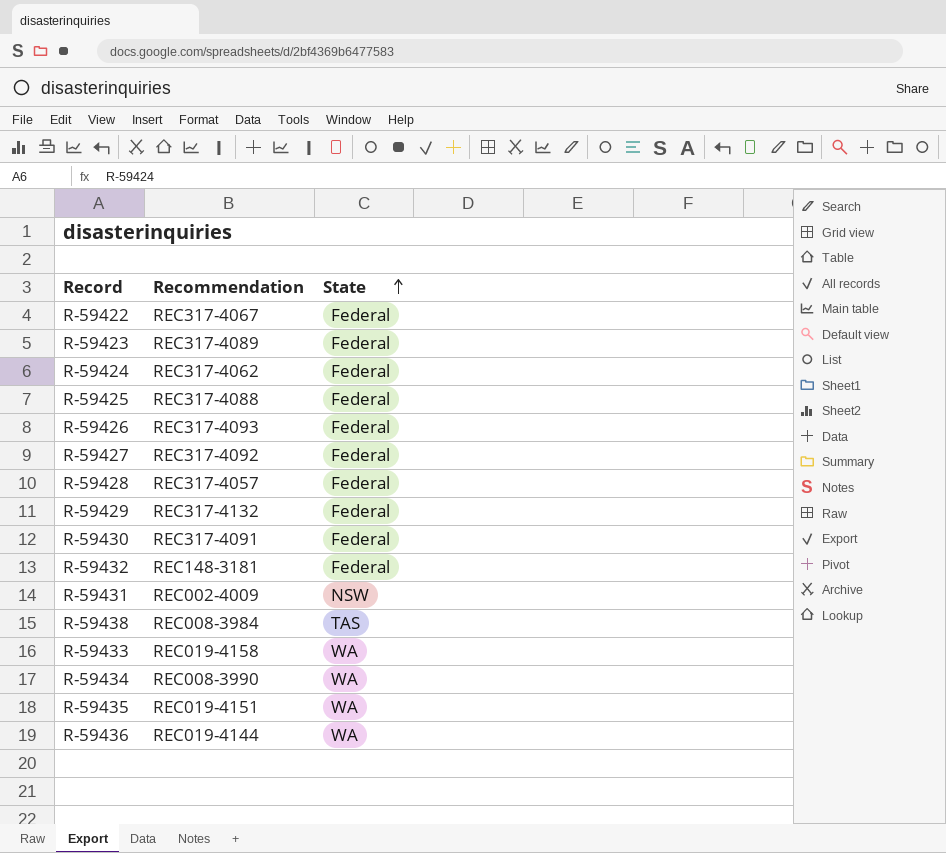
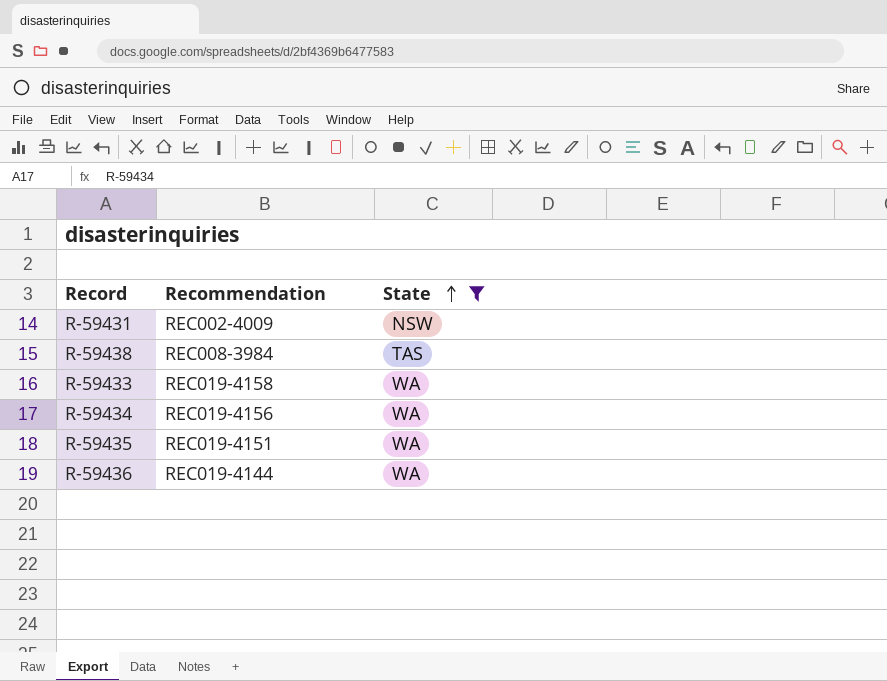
filter: none -> State != Federal
R-59434 | Recommendation: REC008-3990 -> REC019-4156

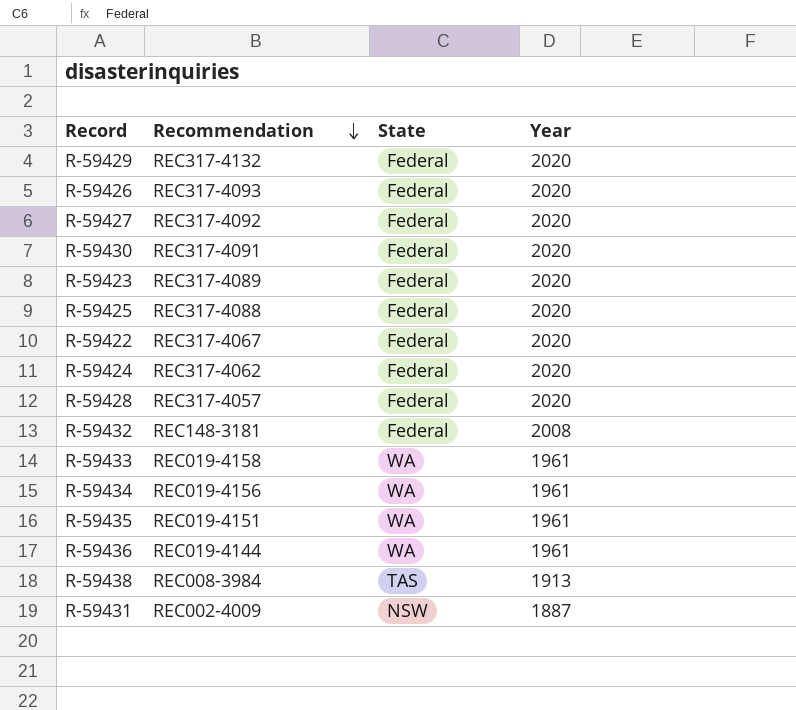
filter: State != Federal -> none
row order: State ascending -> Recommendation descending
column Year | position: none -> 4

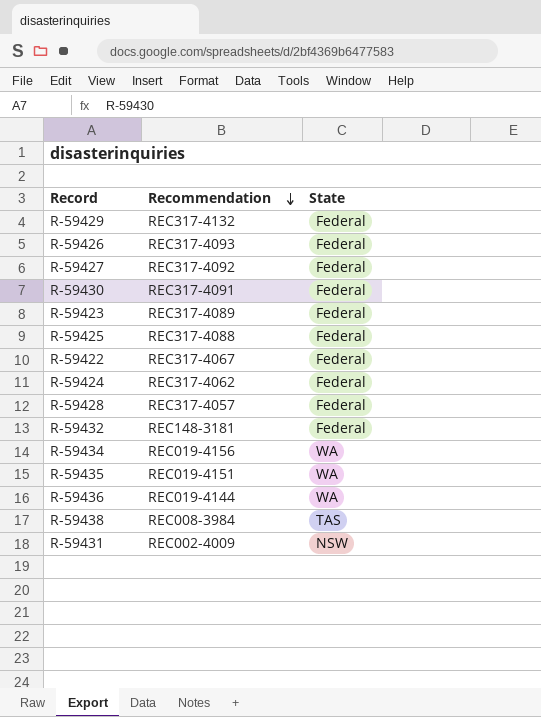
column Year | position: 4 -> none
row R-59433: REC019-4158 | WA | 1961 -> none

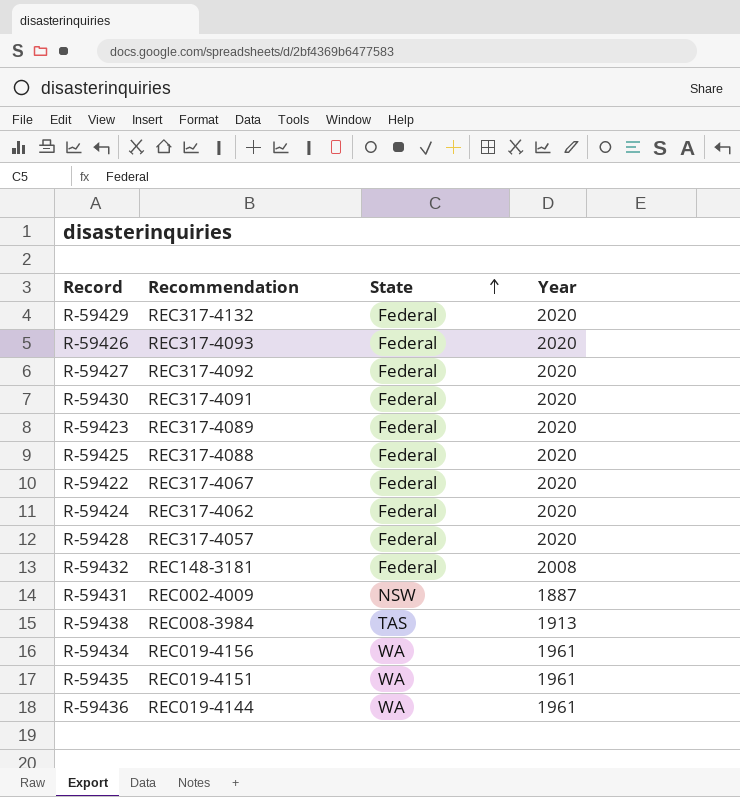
row order: Recommendation descending -> State ascending
column Year | position: none -> 4

